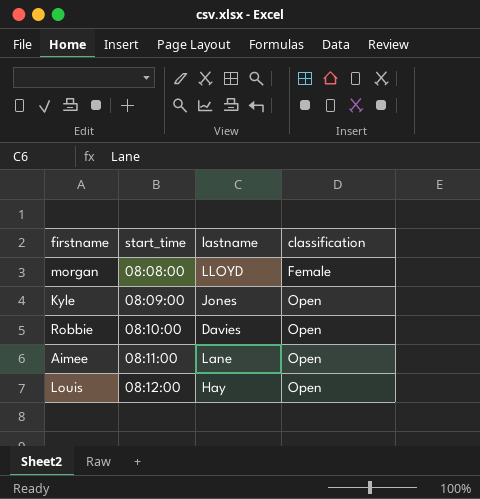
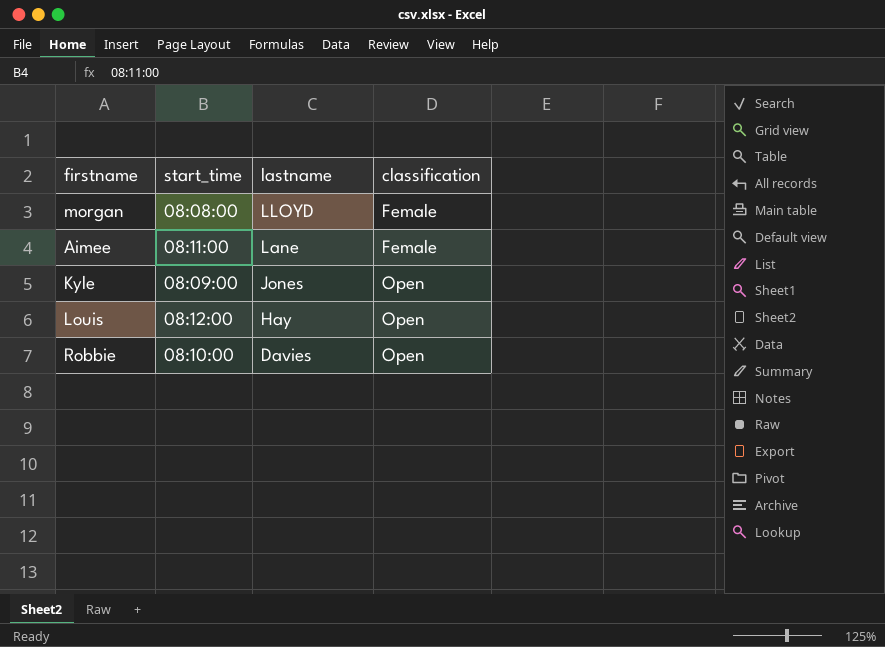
row order: start_time ascending -> lastname descending
Aimee | classification: Open -> Female

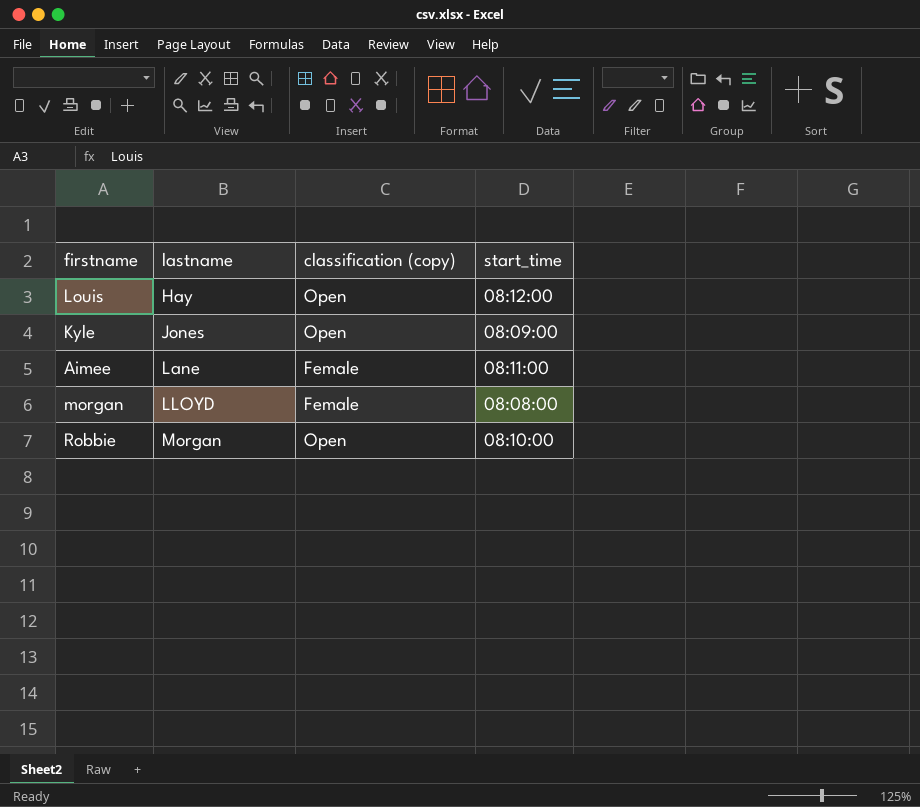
row order: lastname descending -> lastname ascending
column name: classification -> classification (copy)
column start_time | position: 2 -> 4
Robbie | lastname: Davies -> Morgan

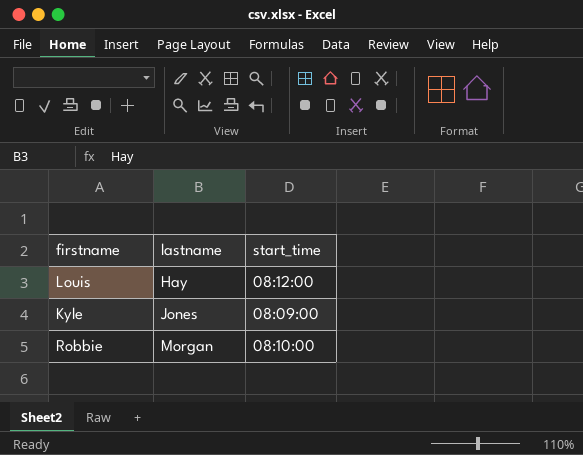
column classification (copy) | position: 3 -> none
row Aimee: Lane | Female | 08:11:00 -> none
row morgan: LLOYD | Female | 08:08:00 -> none

